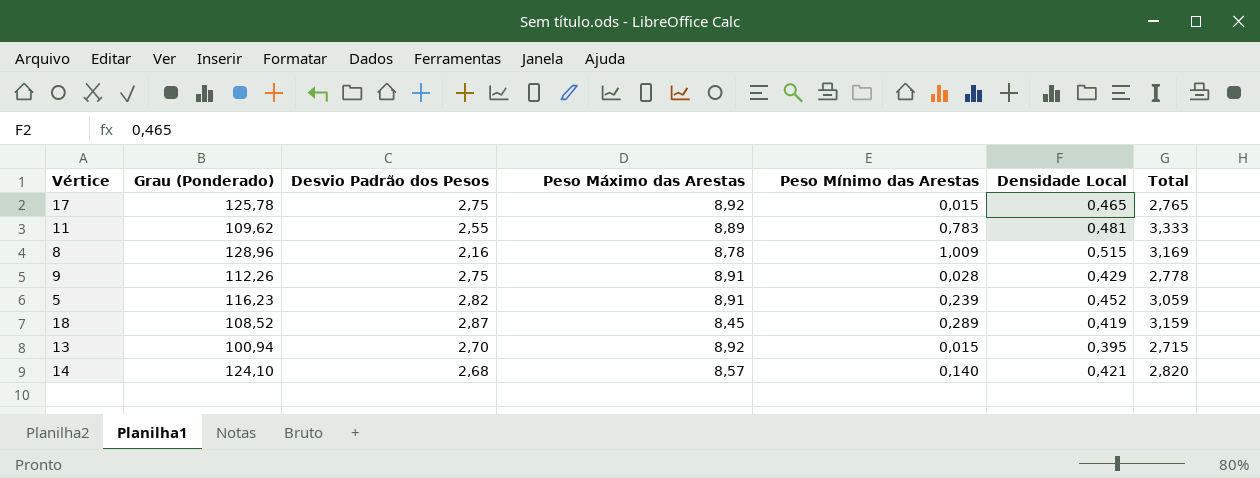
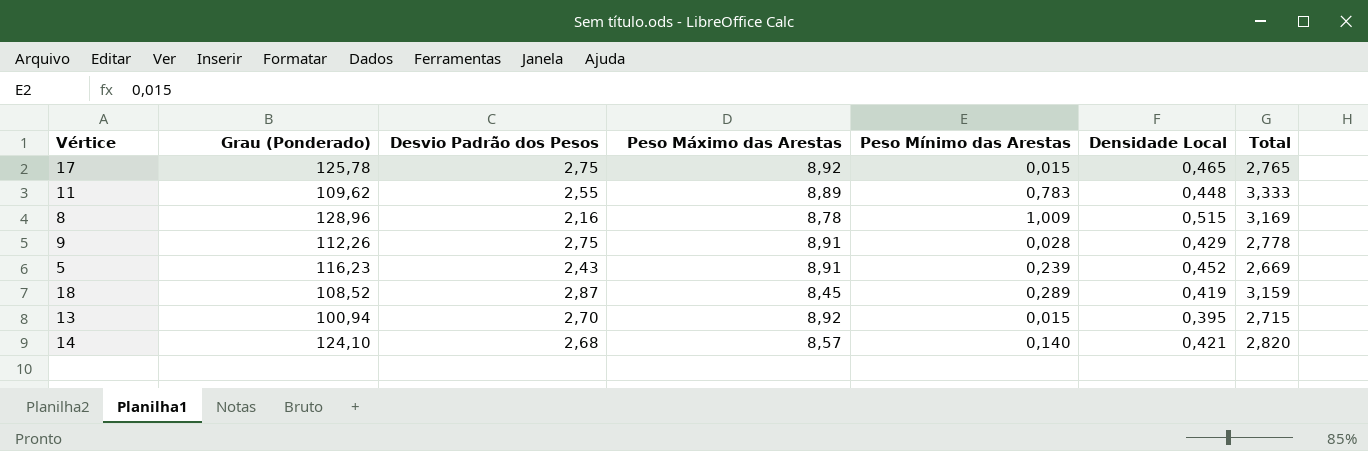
11 | Densidade Local: 0,481 -> 0,448
5 | Desvio Padrão dos Pesos: 2,82 -> 2,43
5 | Total: 3,059 -> 2,669

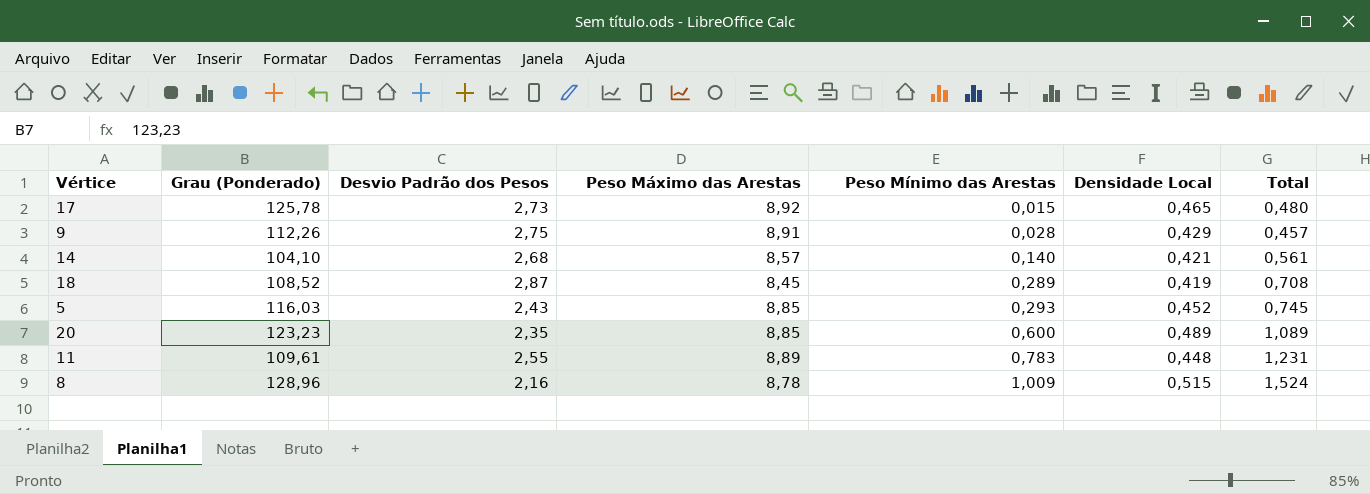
row order: none -> Peso Mínimo das Arestas ascending
column Total | formula: [Desvio Padrão dos Pesos] + [Peso Mínimo das Arestas] -> [Peso Mínimo das Arestas] + [Densidade Local]
row 13: 100,94 | 2,70 | 8,92 | 0,015 | 0,395 | 2,715 -> none
17 | Desvio Padrão dos Pesos: 2,75 -> 2,73
14 | Grau (Ponderado): 124,10 -> 104,10
5 | Grau (Ponderado): 116,23 -> 116,03
5 | Peso Máximo das Arestas: 8,91 -> 8,85
5 | Peso Mínimo das Arestas: 0,239 -> 0,293
row 20: none -> 123,23 | 2,35 | 8,85 | 0,600 | 0,489 | 1,089
11 | Grau (Ponderado): 109,62 -> 109,61

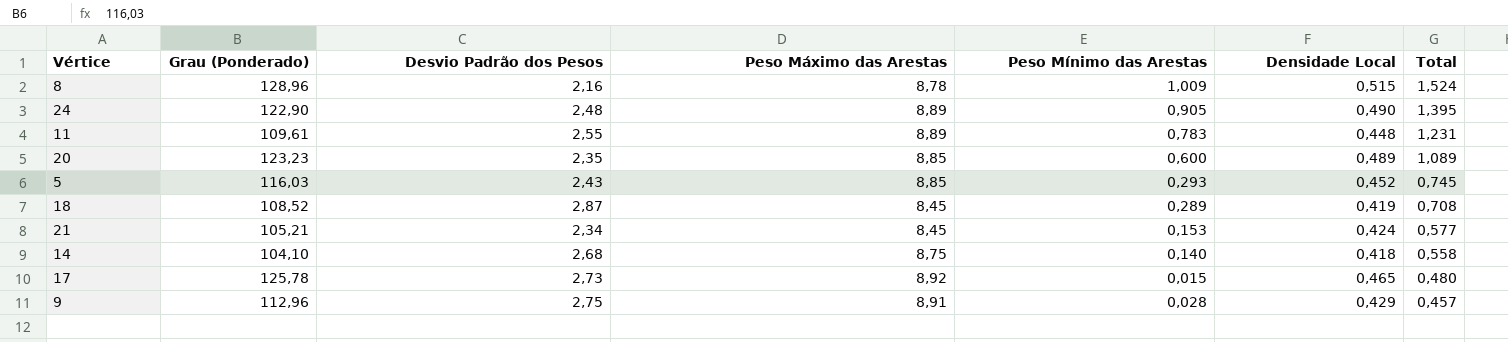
row order: Peso Mínimo das Arestas ascending -> Total descending
row 24: none -> 122,90 | 2,48 | 8,89 | 0,905 | 0,490 | 1,395
row 21: none -> 105,21 | 2,34 | 8,45 | 0,153 | 0,424 | 0,577
14 | Peso Máximo das Arestas: 8,57 -> 8,75
14 | Densidade Local: 0,421 -> 0,418
14 | Total: 0,561 -> 0,558
9 | Grau (Ponderado): 112,26 -> 112,96

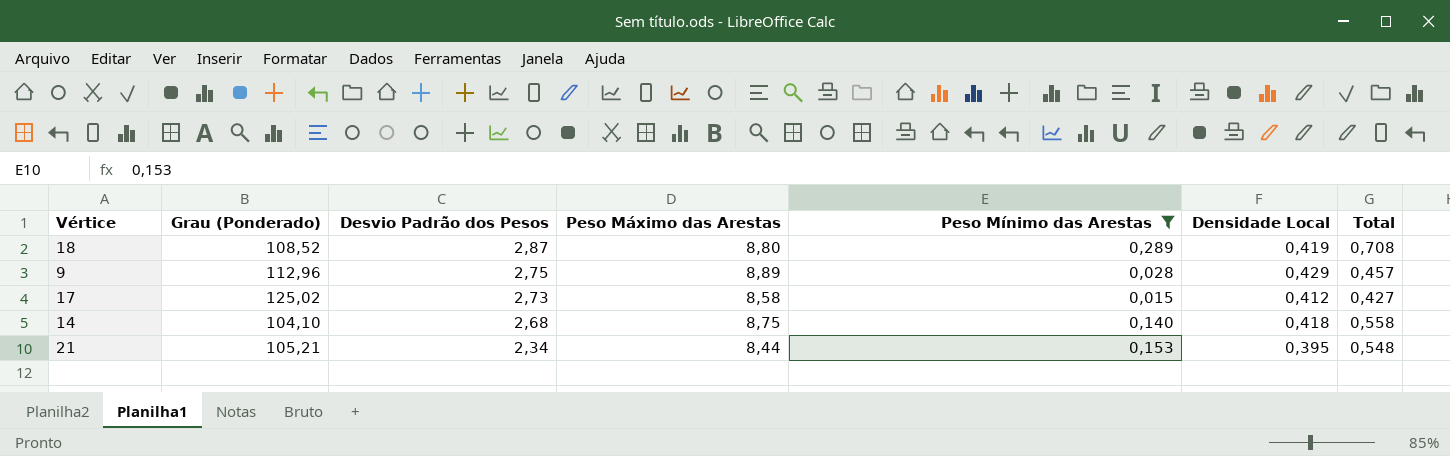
filter: none -> Peso Mínimo das Arestas <= 0,289
row order: Total descending -> Desvio Padrão dos Pesos descending
18 | Peso Máximo das Arestas: 8,45 -> 8,80
9 | Peso Máximo das Arestas: 8,91 -> 8,89
17 | Grau (Ponderado): 125,78 -> 125,02
17 | Peso Máximo das Arestas: 8,92 -> 8,58
17 | Densidade Local: 0,465 -> 0,412
17 | Total: 0,480 -> 0,427
21 | Peso Máximo das Arestas: 8,45 -> 8,44
21 | Densidade Local: 0,424 -> 0,395
21 | Total: 0,577 -> 0,548

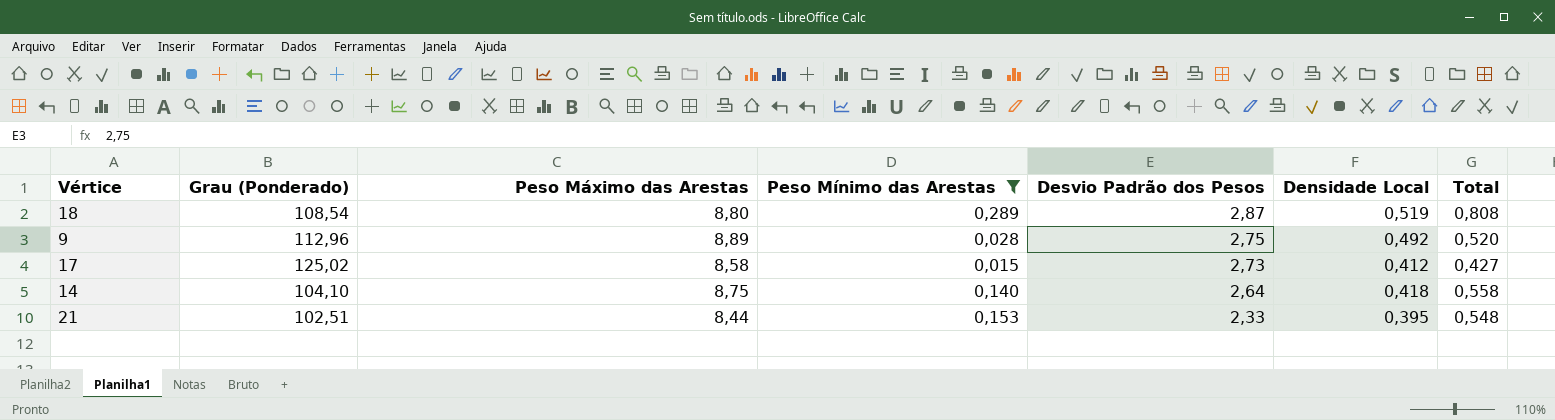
column Desvio Padrão dos Pesos | position: 3 -> 5
18 | Grau (Ponderado): 108,52 -> 108,54
18 | Densidade Local: 0,419 -> 0,519
18 | Total: 0,708 -> 0,808
9 | Densidade Local: 0,429 -> 0,492
9 | Total: 0,457 -> 0,520
14 | Desvio Padrão dos Pesos: 2,68 -> 2,64
21 | Grau (Ponderado): 105,21 -> 102,51
21 | Desvio Padrão dos Pesos: 2,34 -> 2,33

